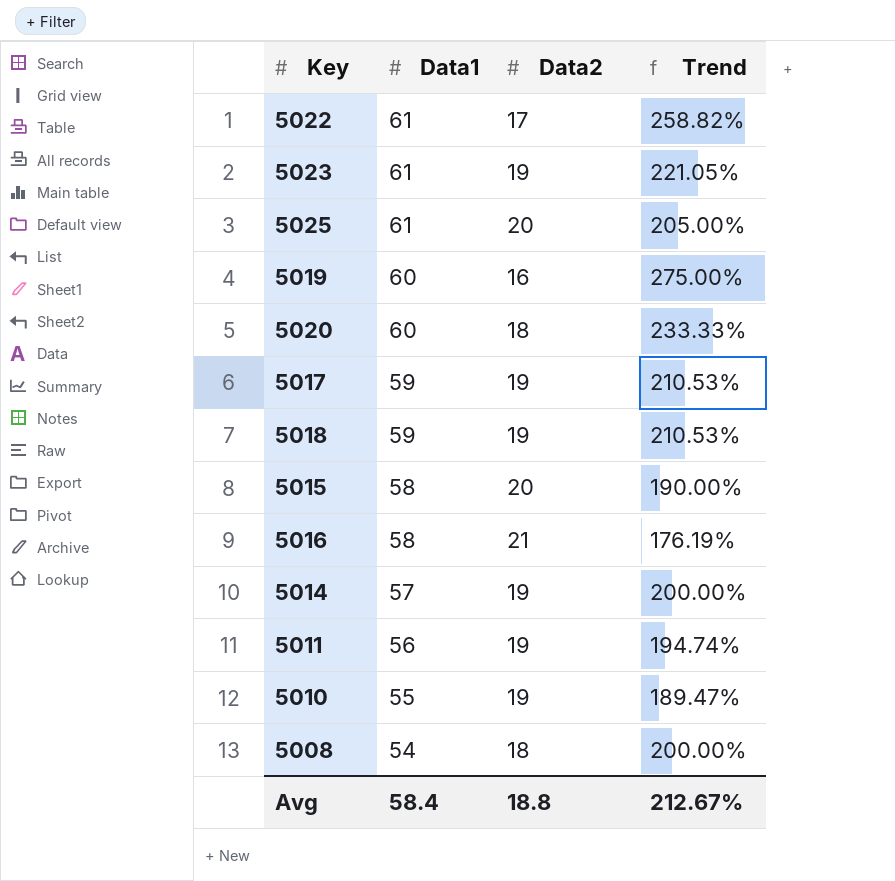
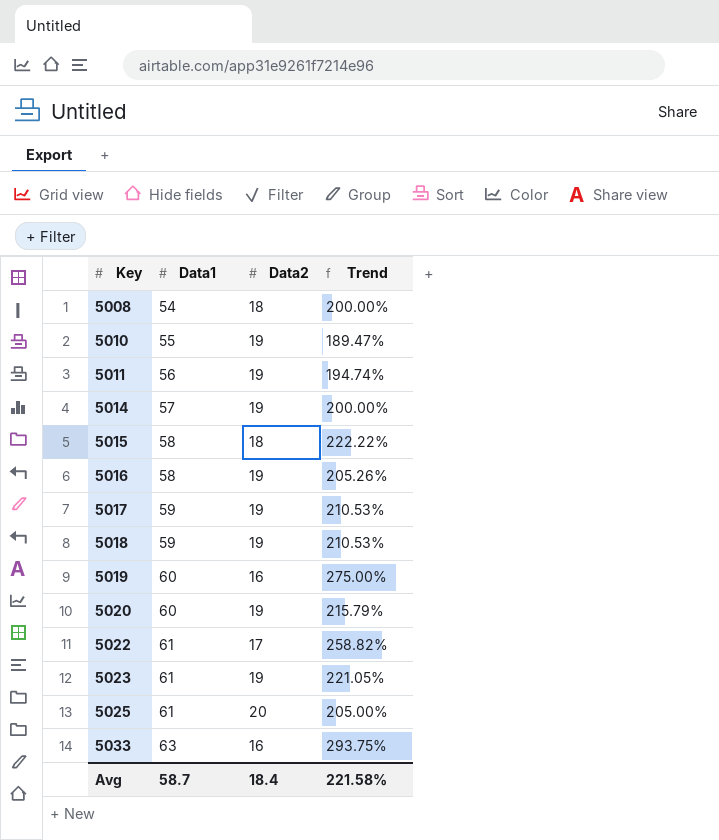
row order: Data1 descending -> Key ascending
5015 | Data2: 20 -> 18
5015 | Trend: 190.00% -> 222.22%
5016 | Data2: 21 -> 19
5016 | Trend: 176.19% -> 205.26%
5020 | Data2: 18 -> 19
5020 | Trend: 233.33% -> 215.79%
row 5033: none -> 63 | 16 | 293.75%
Avg | Data1: 58.4 -> 58.7
Avg | Data2: 18.8 -> 18.4
Avg | Trend: 212.67% -> 221.58%

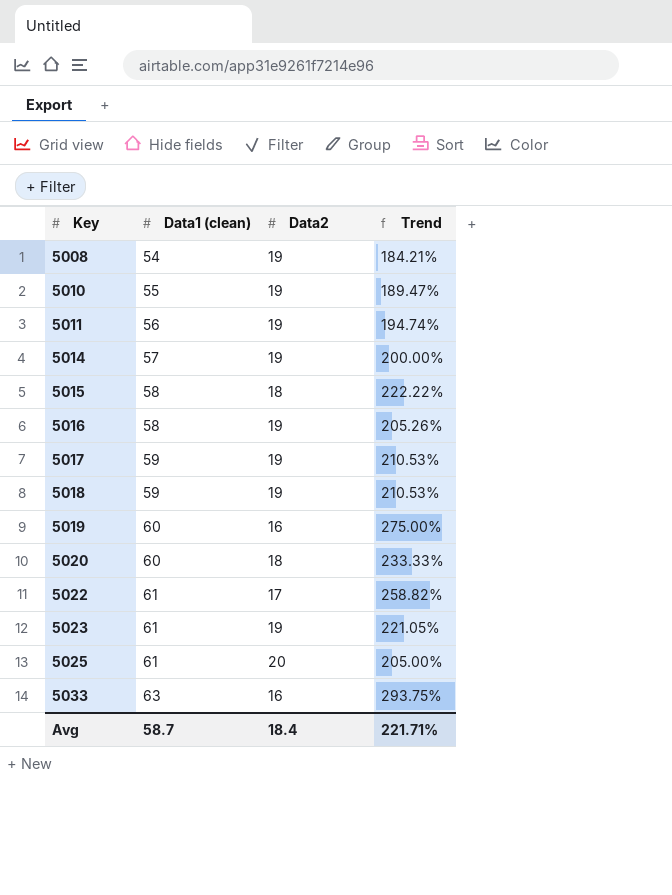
column name: Data1 -> Data1 (clean)
5008 | Data2: 18 -> 19
5008 | Trend: 200.00% -> 184.21%
5020 | Data2: 19 -> 18
5020 | Trend: 215.79% -> 233.33%
Avg | Trend: 221.58% -> 221.71%

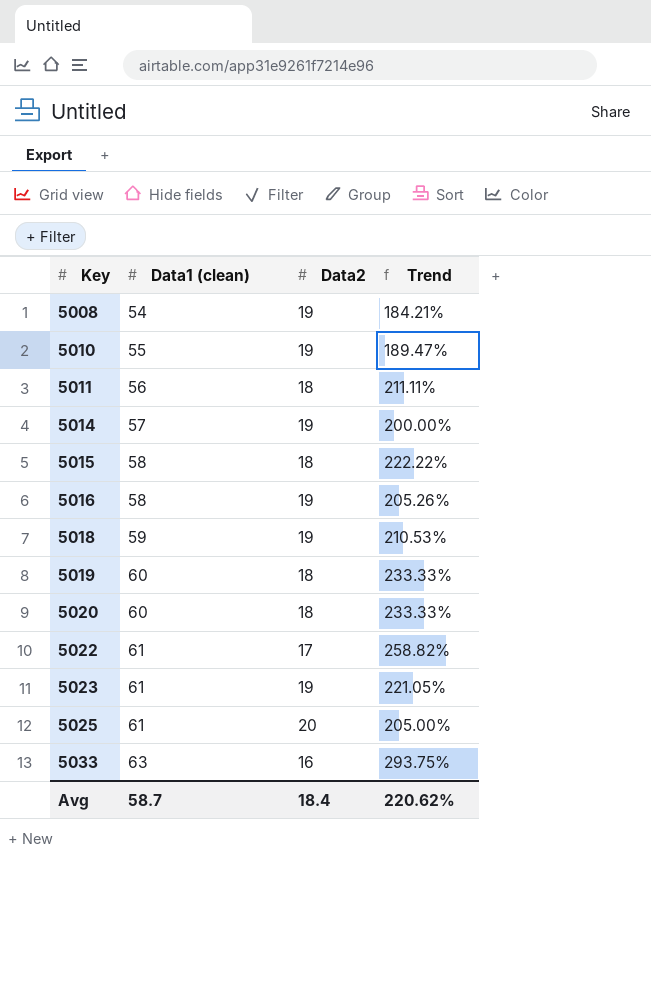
row 5017: 59 | 19 | 210.53% -> none
5011 | Data2: 19 -> 18
5011 | Trend: 194.74% -> 211.11%
5019 | Data2: 16 -> 18
5019 | Trend: 275.00% -> 233.33%
Avg | Trend: 221.71% -> 220.62%

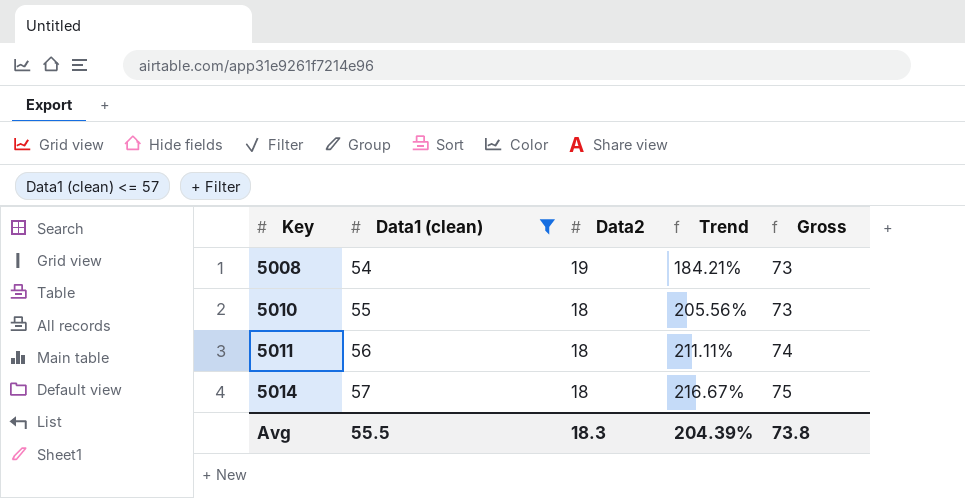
filter: none -> Data1 (clean) <= 57
column Gross | formula: none -> [Data1 (clean)] + [Data2]
5010 | Data2: 19 -> 18
5010 | Trend: 189.47% -> 205.56%
5014 | Data2: 19 -> 18
5014 | Trend: 200.00% -> 216.67%
Avg | Data1 (clean): 58.7 -> 55.5
Avg | Data2: 18.4 -> 18.3
Avg | Trend: 220.62% -> 204.39%

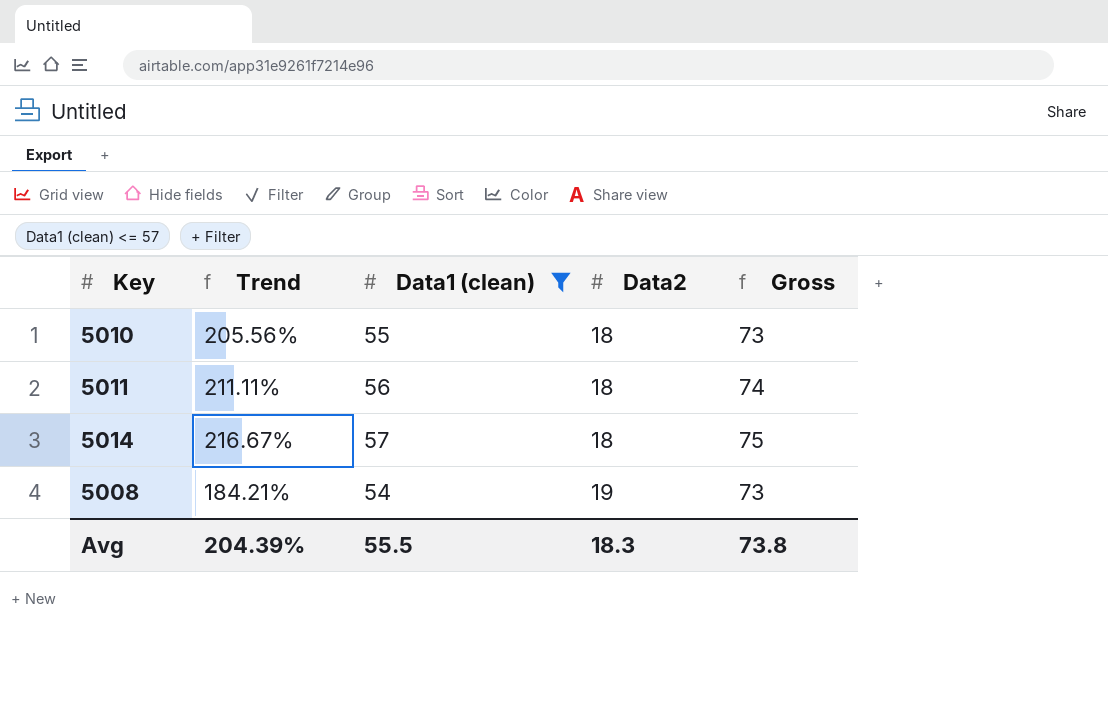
row order: Key ascending -> Data2 ascending
column Trend | position: 4 -> 2

